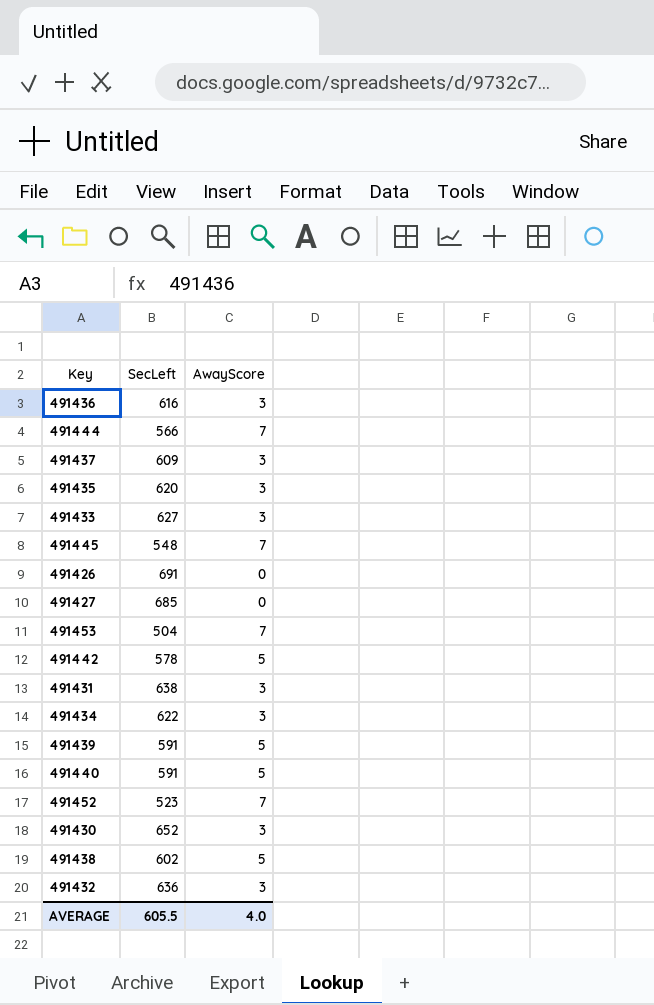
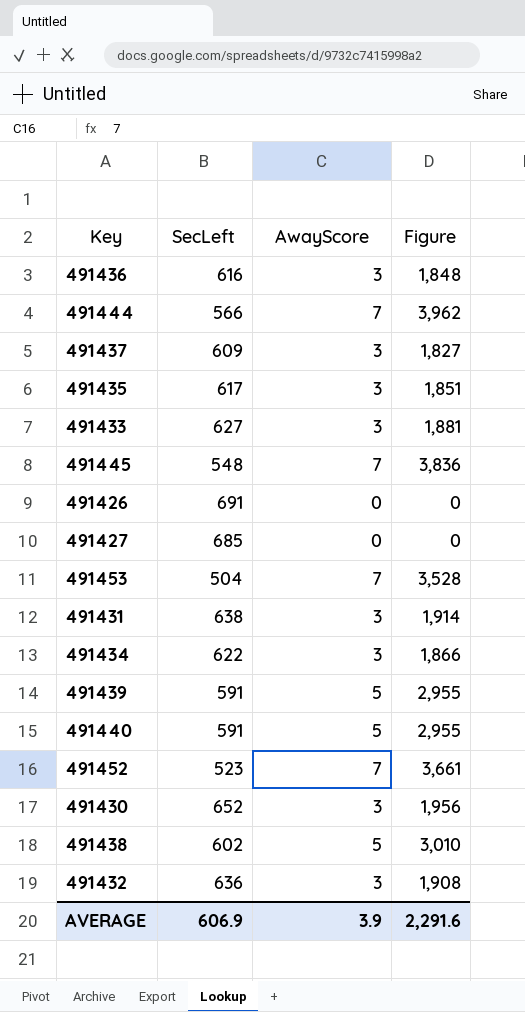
column Figure | formula: none -> [SecLeft] * [AwayScore]
row 491442: 578 | 5 -> none
491435 | SecLeft: 620 -> 617
AVERAGE | SecLeft: 605.5 -> 606.9
AVERAGE | AwayScore: 4.0 -> 3.9

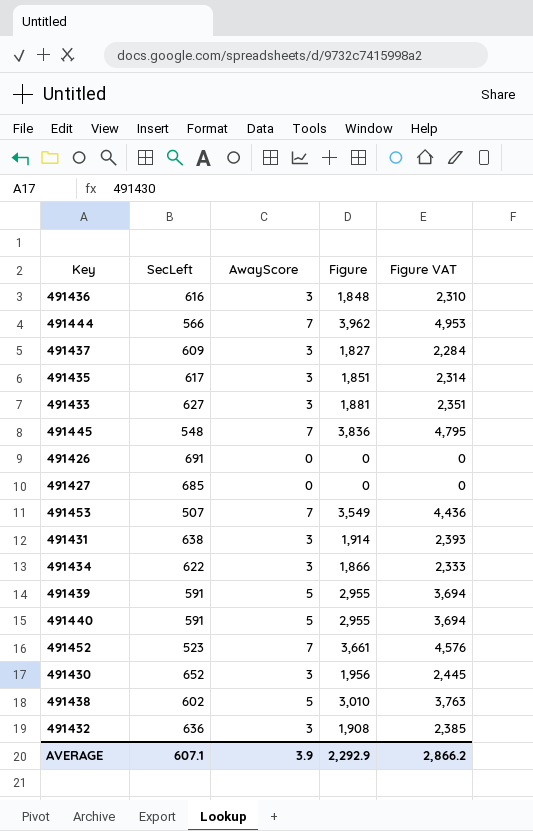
column Figure VAT | formula: none -> [Figure] * 1.25
491453 | SecLeft: 504 -> 507
491453 | Figure: 3,528 -> 3,549
AVERAGE | SecLeft: 606.9 -> 607.1
AVERAGE | Figure: 2,291.6 -> 2,292.9

